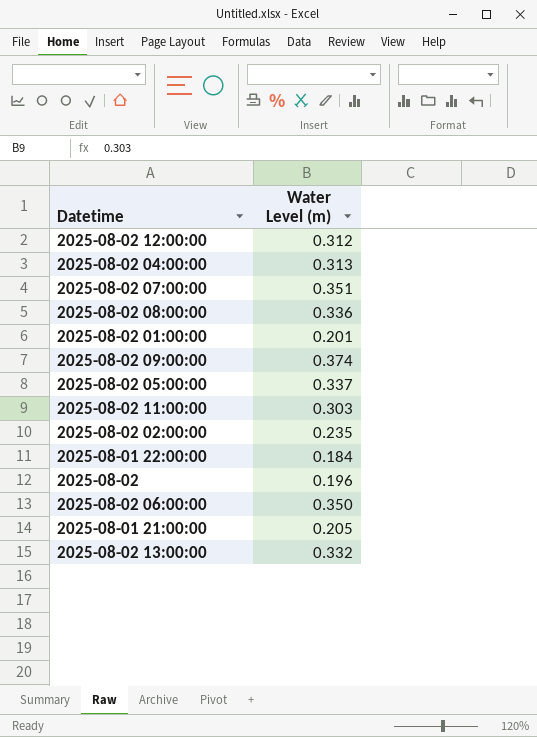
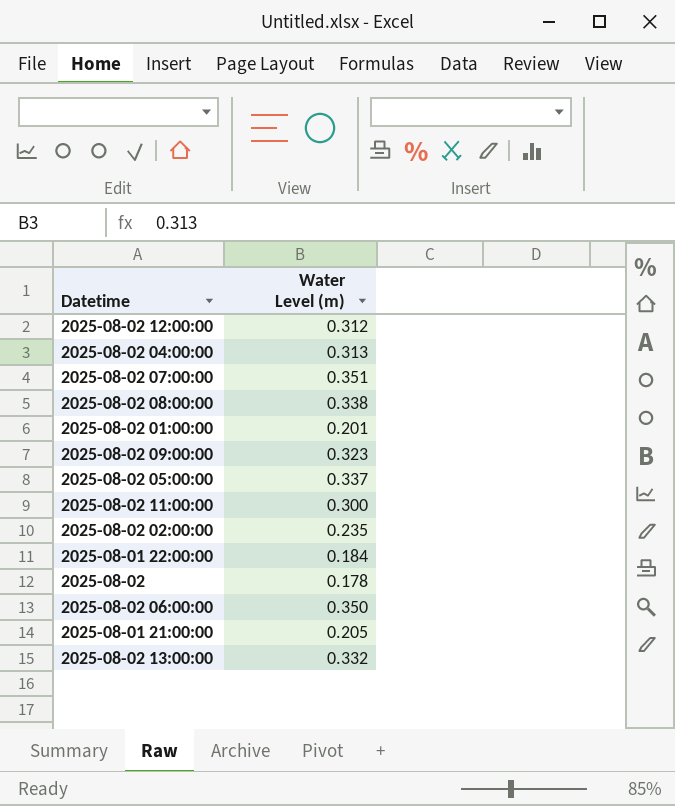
2025-08-02 08:00:00 | Water Level (m): 0.336 -> 0.338
2025-08-02 09:00:00 | Water Level (m): 0.374 -> 0.323
2025-08-02 11:00:00 | Water Level (m): 0.303 -> 0.300
2025-08-02 | Water Level (m): 0.196 -> 0.178

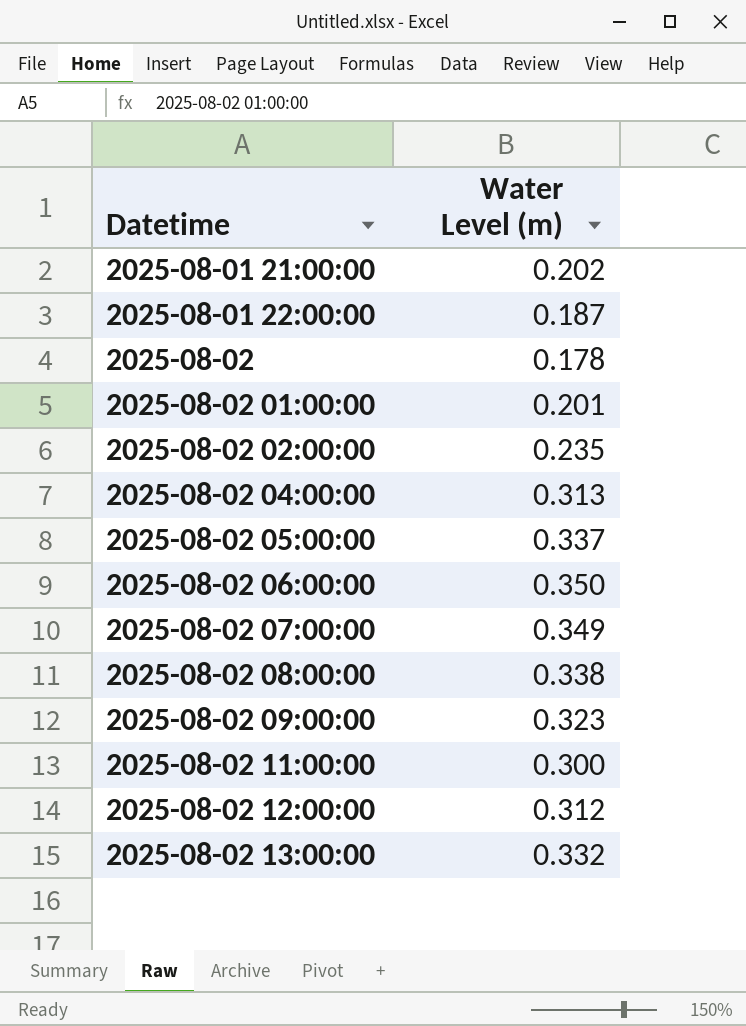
row order: none -> Datetime ascending
2025-08-01 21:00:00 | Water Level (m): 0.205 -> 0.202
2025-08-01 22:00:00 | Water Level (m): 0.184 -> 0.187
2025-08-02 07:00:00 | Water Level (m): 0.351 -> 0.349

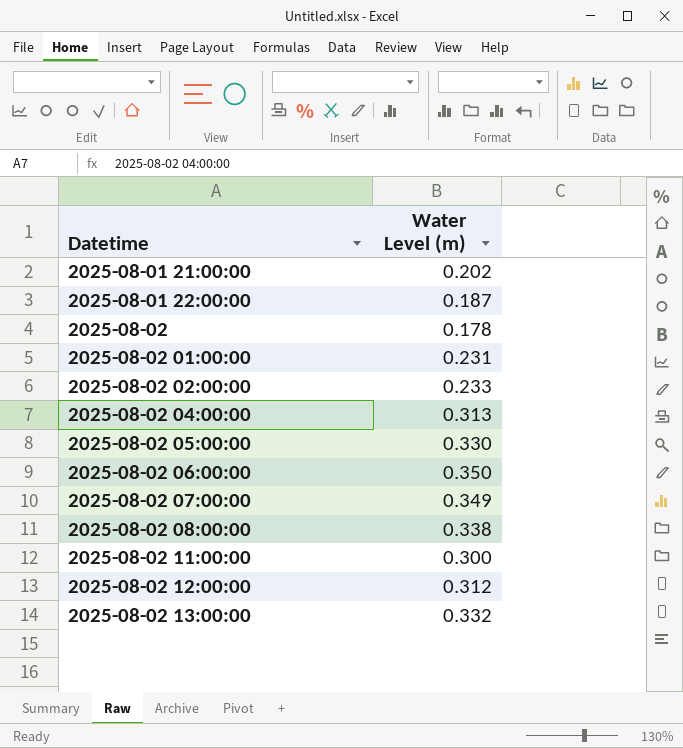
row 2025-08-02 09:00:00: 0.323 -> none
2025-08-02 01:00:00 | Water Level (m): 0.201 -> 0.231
2025-08-02 02:00:00 | Water Level (m): 0.235 -> 0.233
2025-08-02 05:00:00 | Water Level (m): 0.337 -> 0.330

